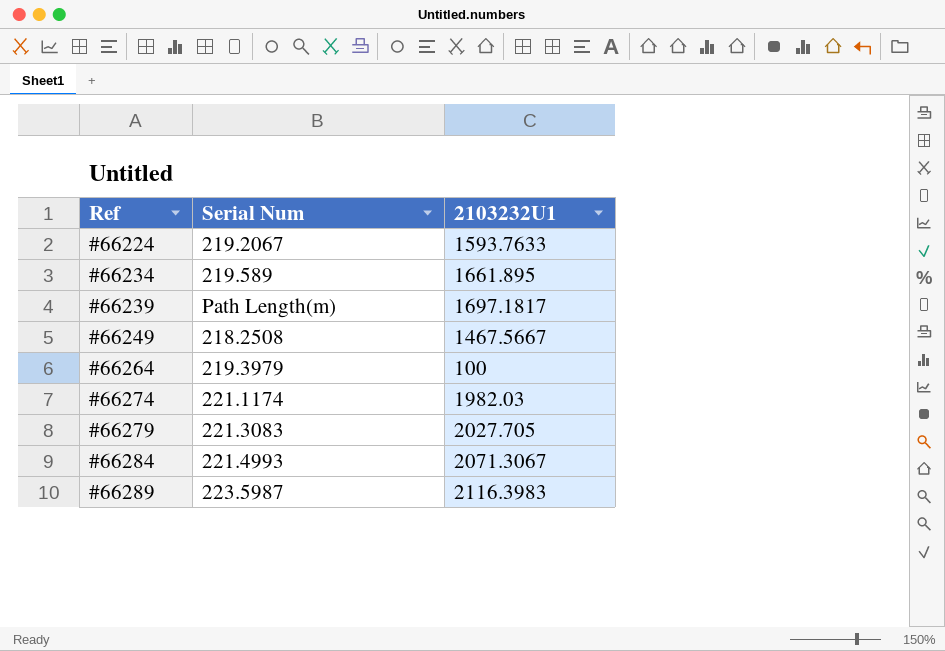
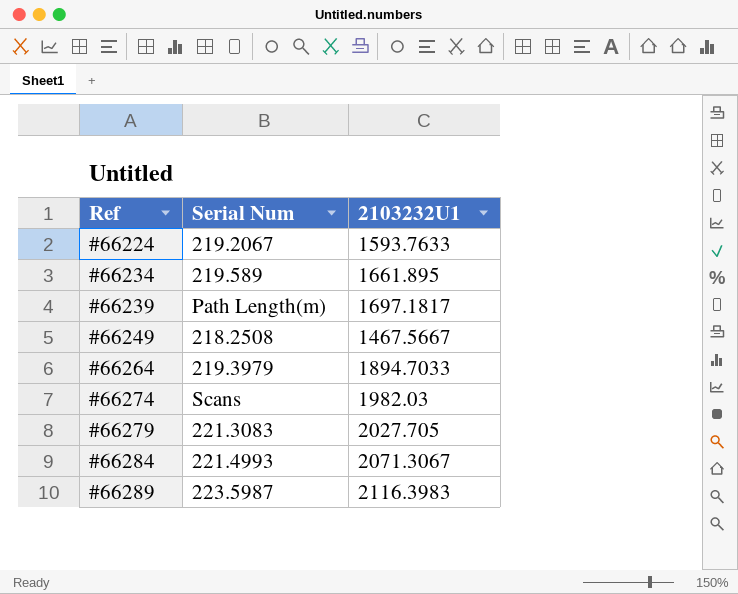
#66264 | 2103232U1: 100 -> 1894.7033
#66274 | Serial Num: 221.1174 -> Scans

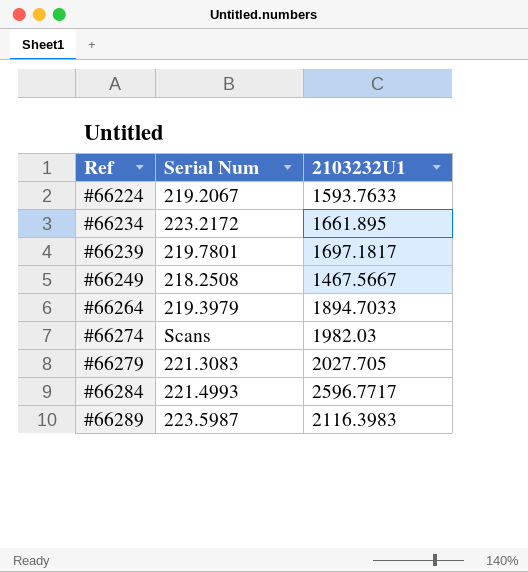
#66234 | Serial Num: 219.589 -> 223.2172
#66239 | Serial Num: Path Length(m) -> 219.7801
#66284 | 2103232U1: 2071.3067 -> 2596.7717

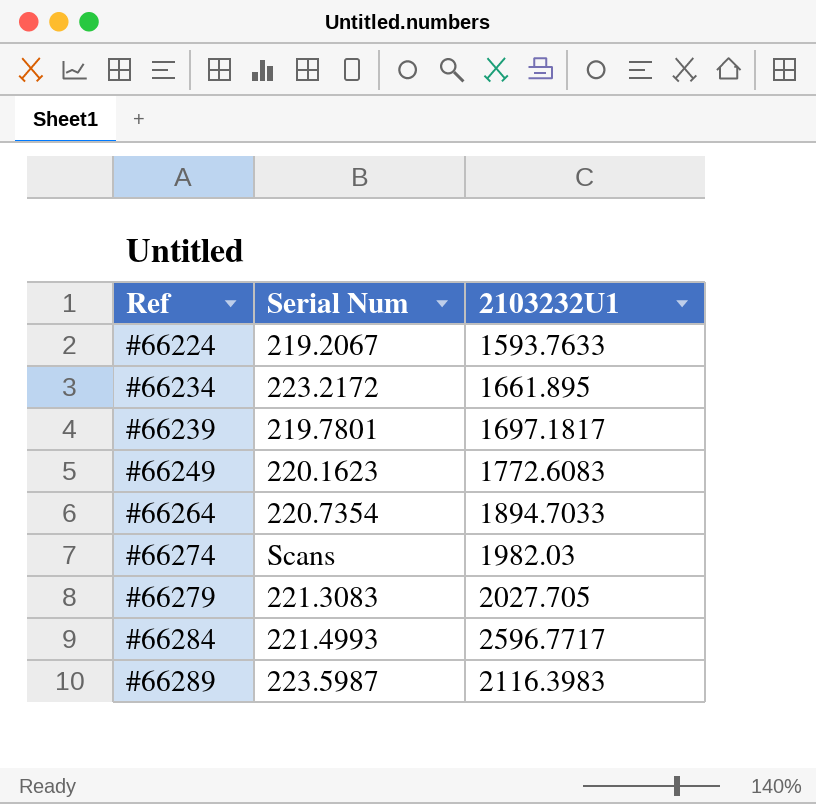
#66249 | Serial Num: 218.2508 -> 220.1623
#66249 | 2103232U1: 1467.5667 -> 1772.6083
#66264 | Serial Num: 219.3979 -> 220.7354

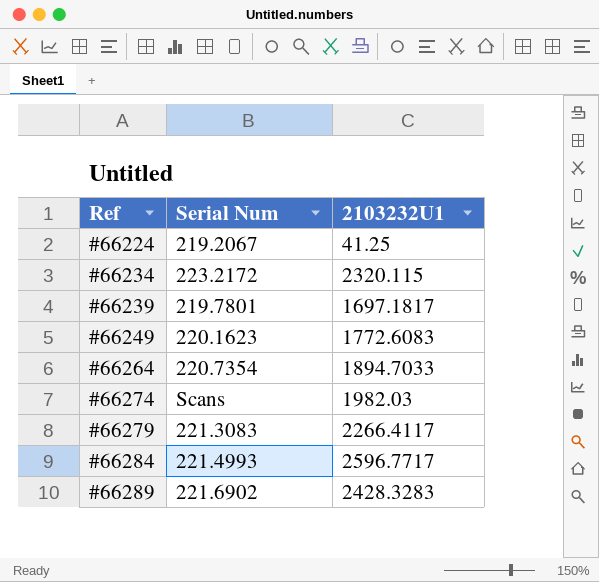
#66224 | 2103232U1: 1593.7633 -> 41.25
#66234 | 2103232U1: 1661.895 -> 2320.115
#66279 | 2103232U1: 2027.705 -> 2266.4117
#66289 | Serial Num: 223.5987 -> 221.6902
#66289 | 2103232U1: 2116.3983 -> 2428.3283

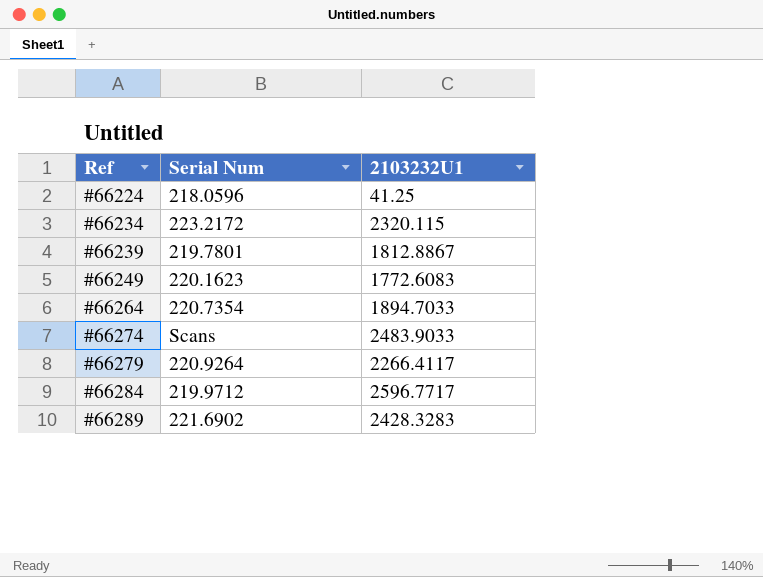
#66224 | Serial Num: 219.2067 -> 218.0596
#66239 | 2103232U1: 1697.1817 -> 1812.8867
#66274 | 2103232U1: 1982.03 -> 2483.9033
#66279 | Serial Num: 221.3083 -> 220.9264
#66284 | Serial Num: 221.4993 -> 219.9712

